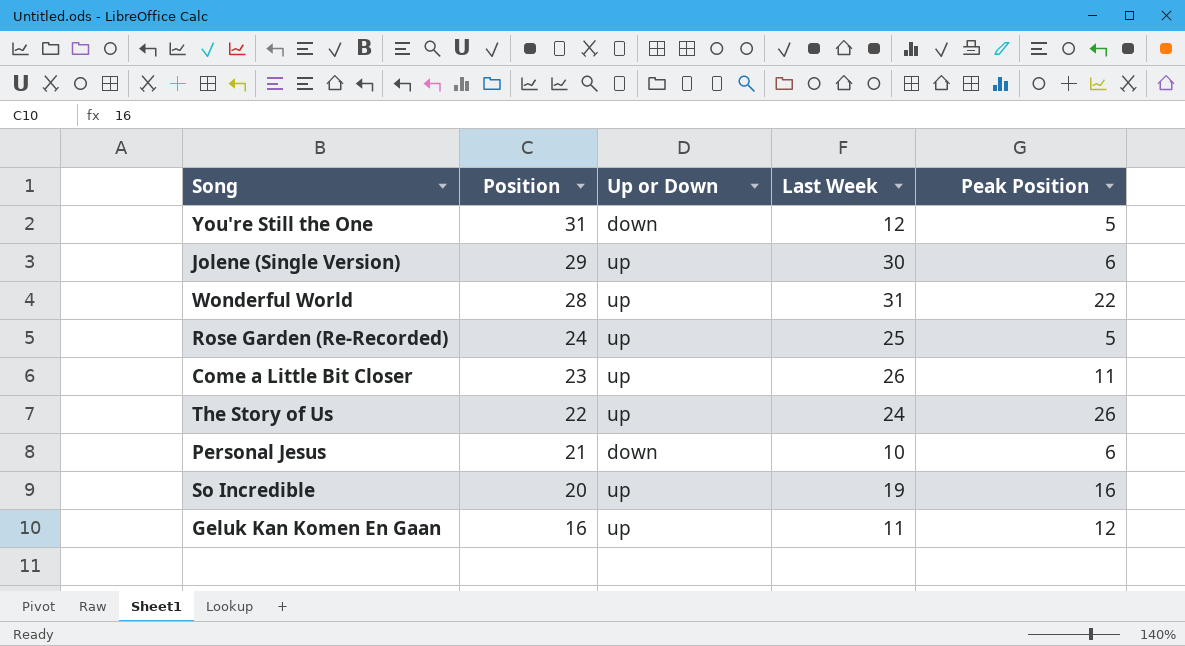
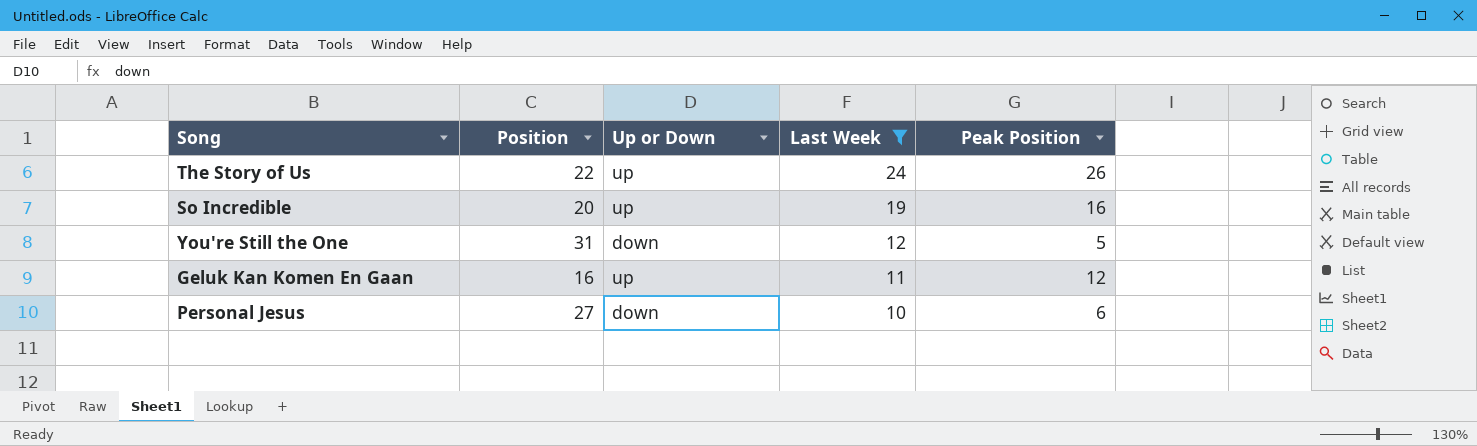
filter: none -> Last Week <= 24
row order: Position descending -> Last Week descending
Personal Jesus | Position: 21 -> 27

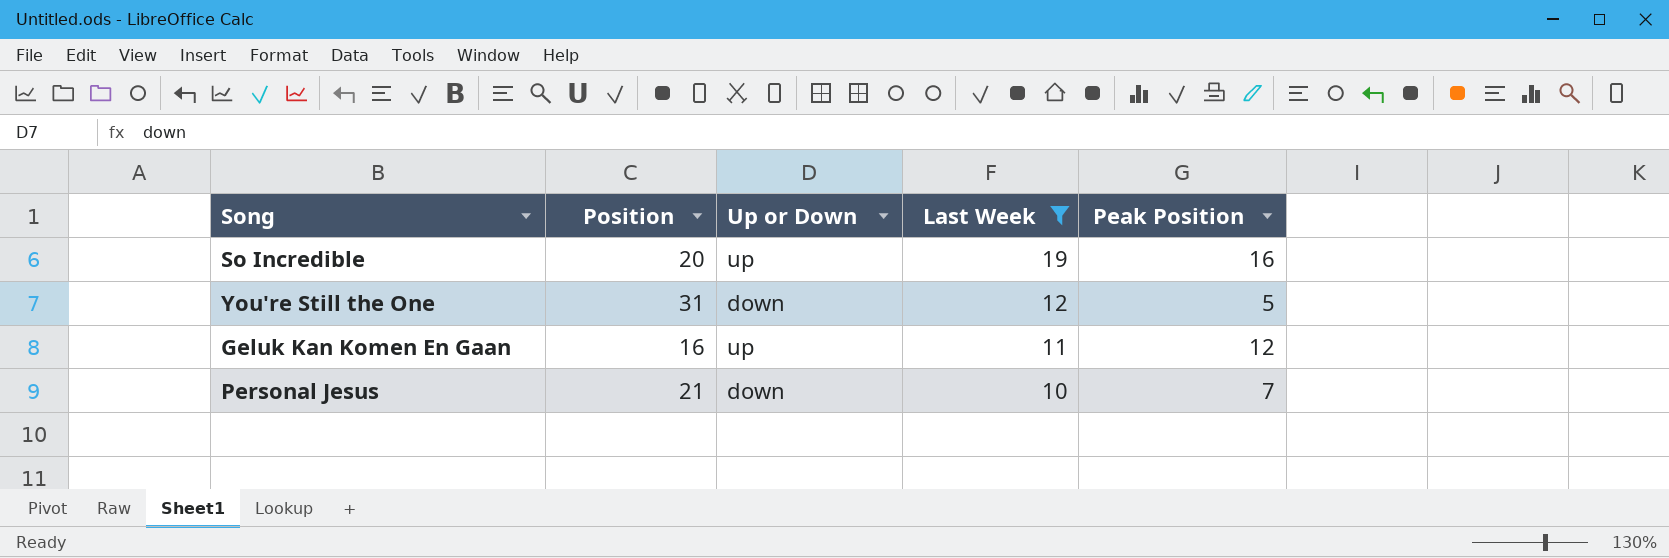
row The Story of Us: 22 | up | 24 | 26 -> none
Personal Jesus | Position: 27 -> 21
Personal Jesus | Peak Position: 6 -> 7

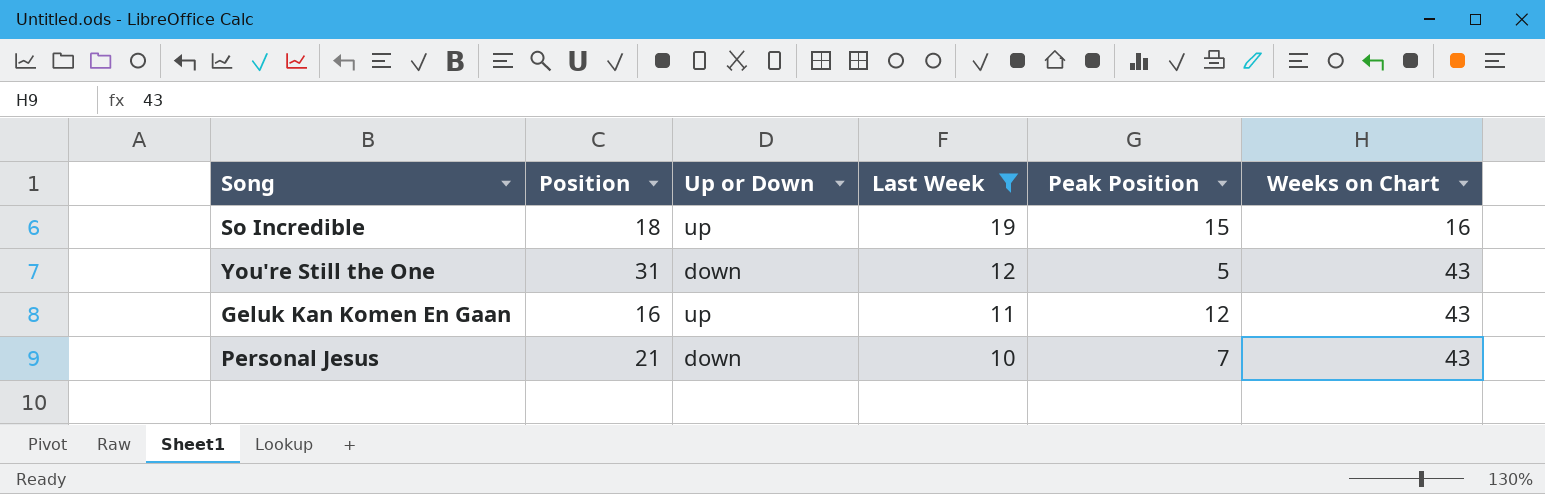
column Weeks on Chart | position: none -> 6
So Incredible | Position: 20 -> 18
So Incredible | Peak Position: 16 -> 15

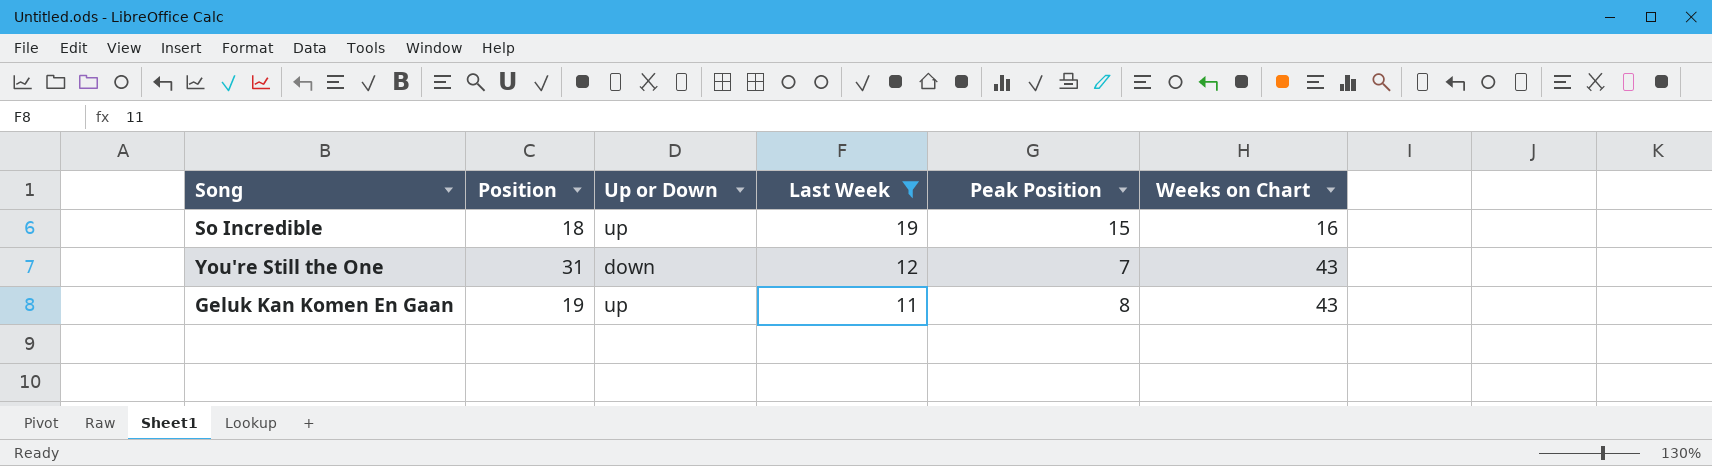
row Personal Jesus: 21 | down | 10 | 7 | 43 -> none
You're Still the One | Peak Position: 5 -> 7
Geluk Kan Komen En Gaan | Position: 16 -> 19
Geluk Kan Komen En Gaan | Peak Position: 12 -> 8

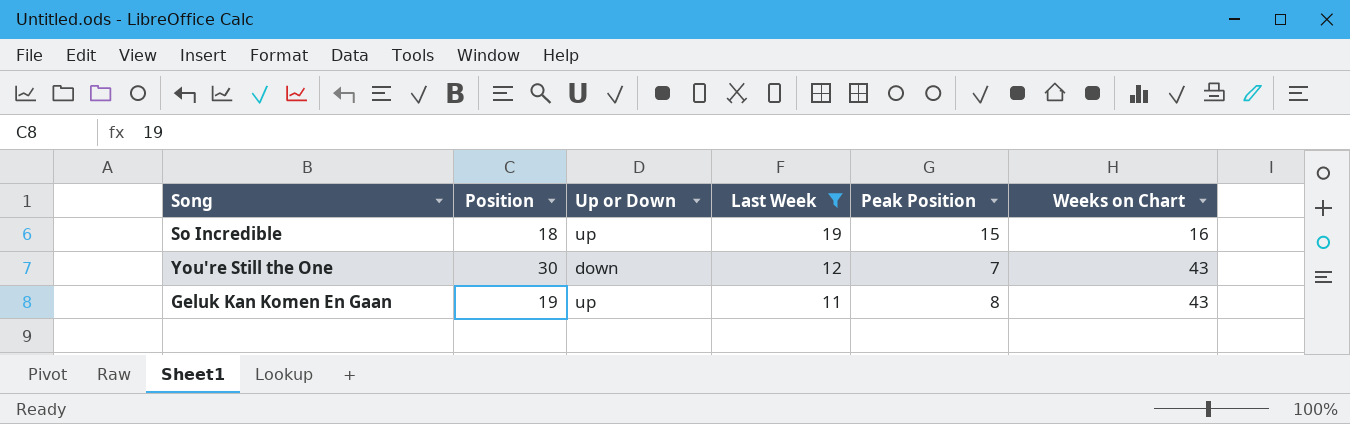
You're Still the One | Position: 31 -> 30

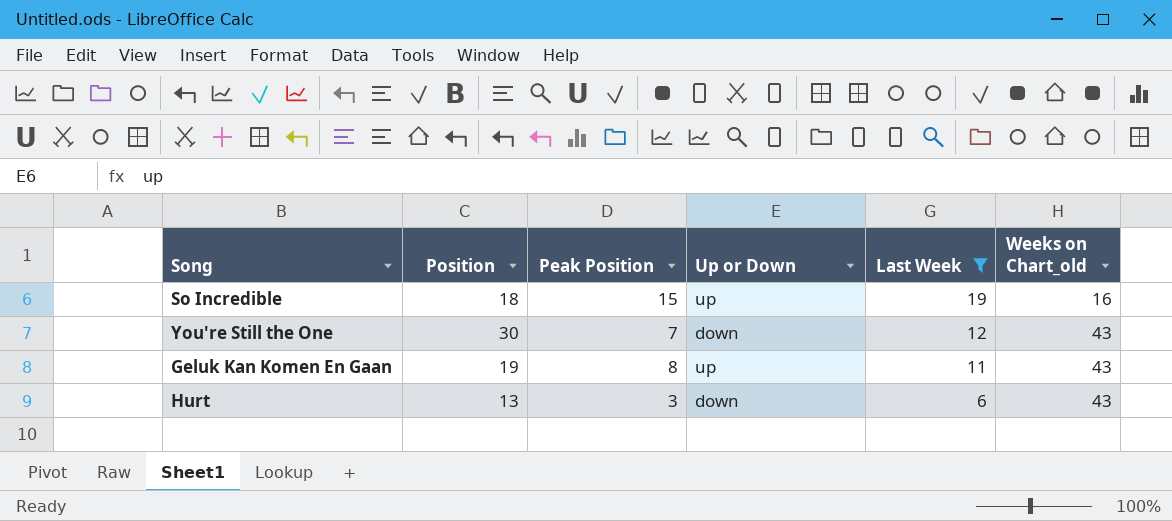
column Peak Position | position: 5 -> 3
column name: Weeks on Chart -> Weeks on Chart_old
row Hurt: none -> 13 | 3 | down | 6 | 43

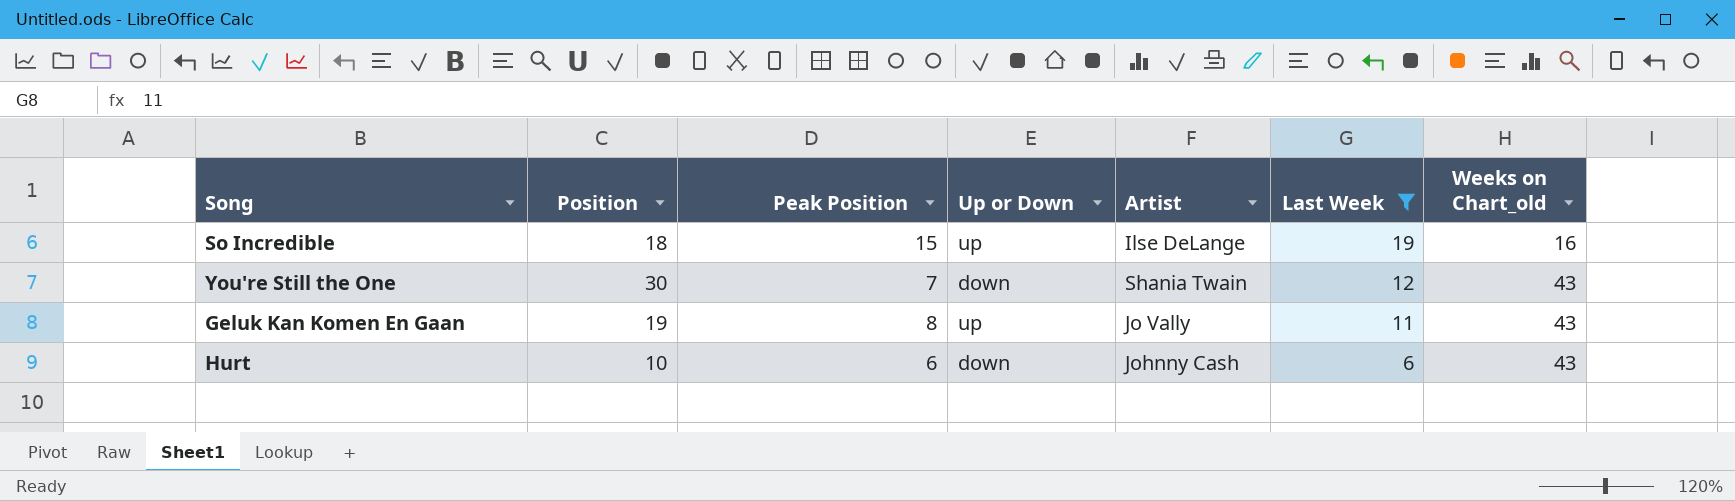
column Artist | position: none -> 5
Hurt | Position: 13 -> 10
Hurt | Peak Position: 3 -> 6

